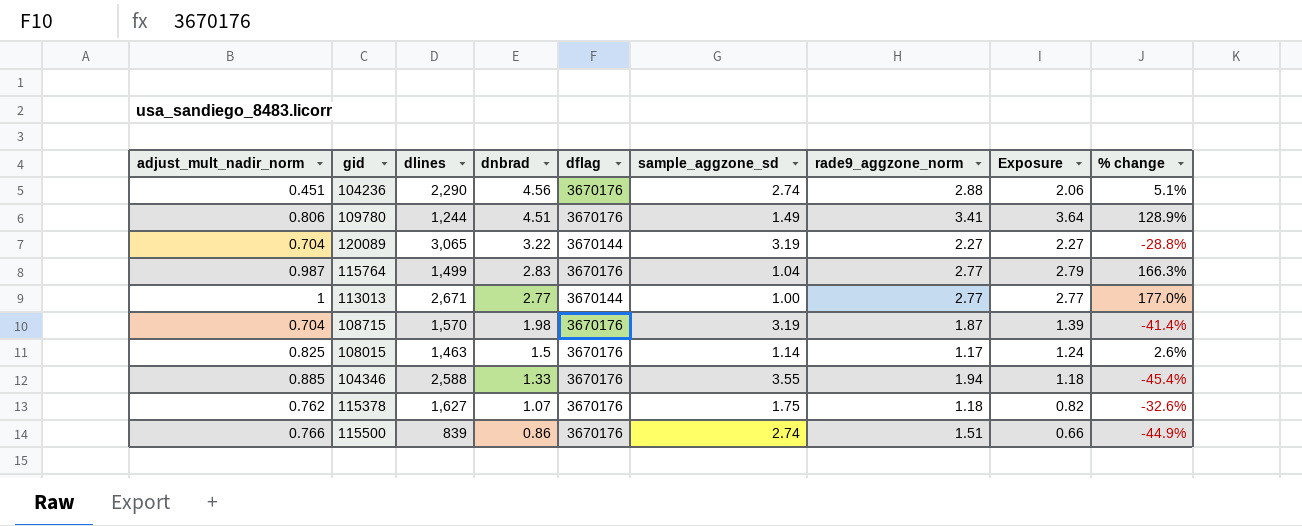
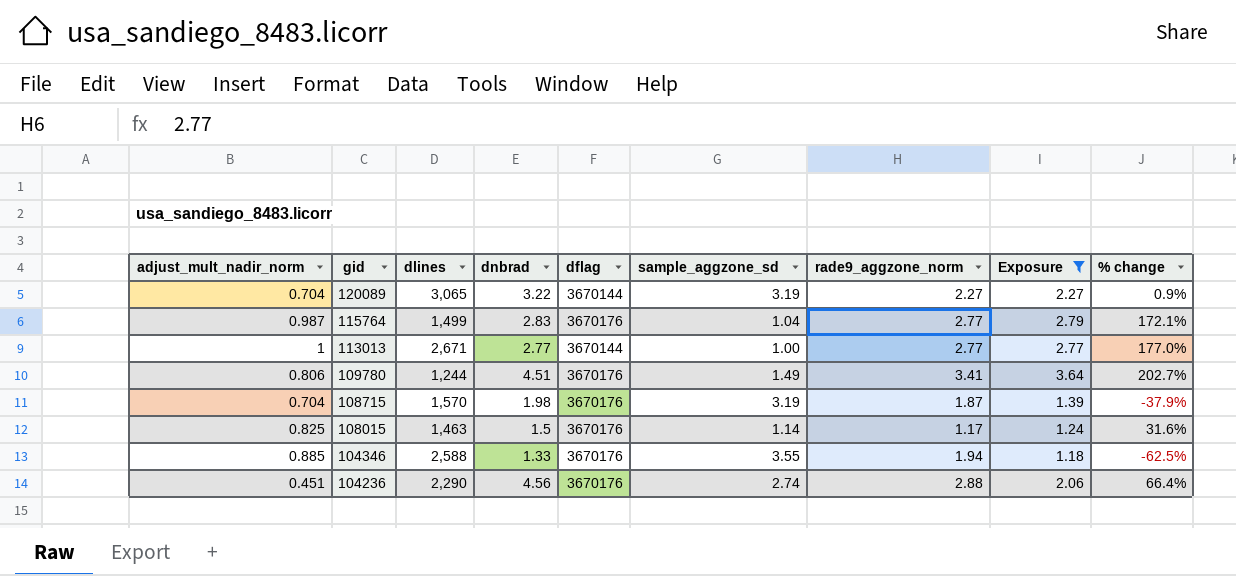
filter: none -> Exposure >= 1.18
row order: dnbrad descending -> gid descending
column % change | formula: ([rade9_aggzone_norm] - [sample_aggzone_sd]) / [sample_aggzone_sd] -> ([dnbrad] - [sample_aggzone_sd]) / [sample_aggzone_sd]

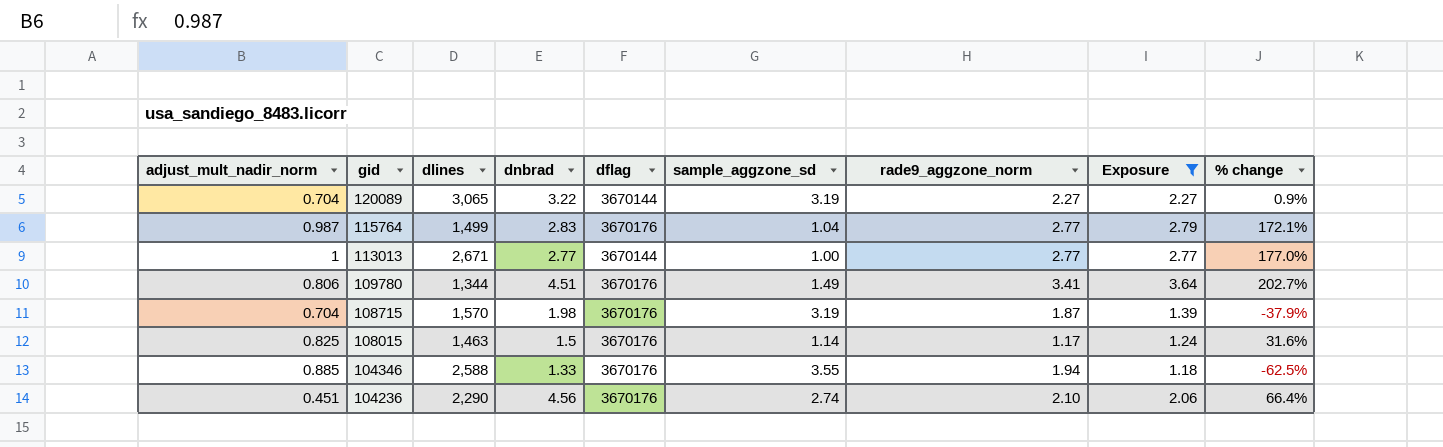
109780 | dlines: 1,244 -> 1,344
104236 | rade9_aggzone_norm: 2.88 -> 2.10

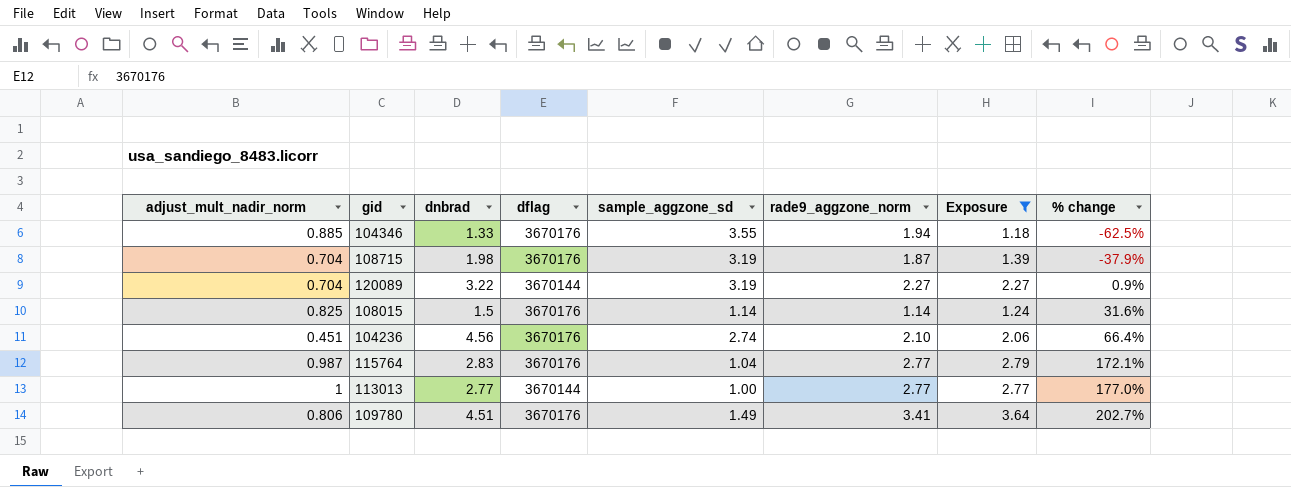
row order: gid descending -> % change ascending
column dlines | position: 3 -> none
108015 | rade9_aggzone_norm: 1.17 -> 1.14

